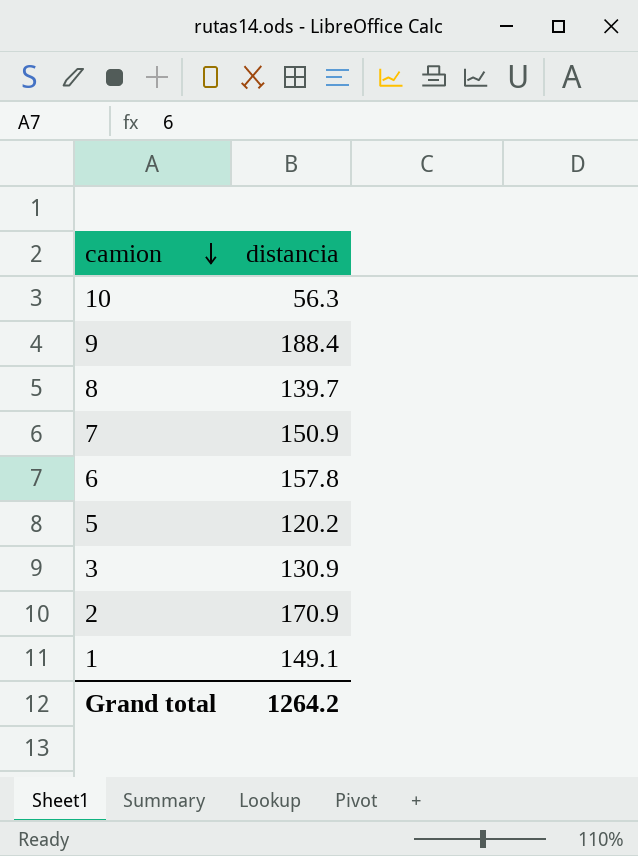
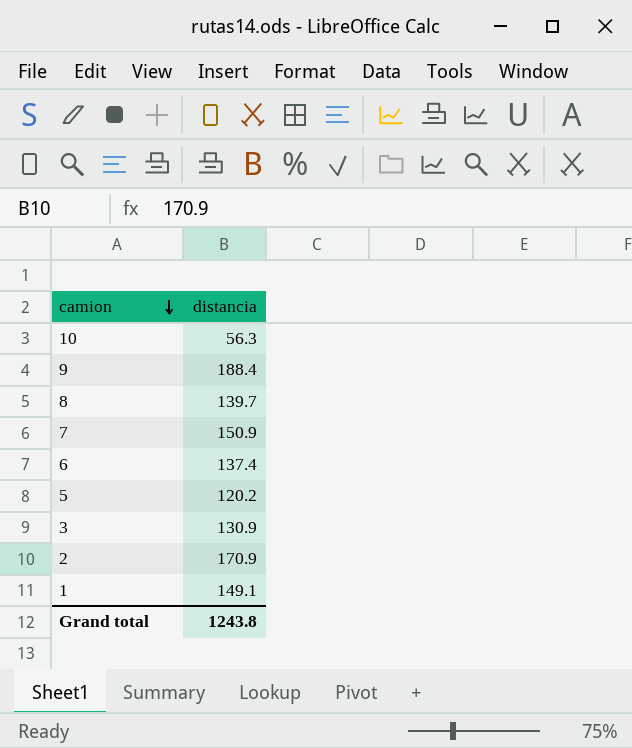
6 | distancia: 157.8 -> 137.4
Grand total | distancia: 1264.2 -> 1243.8

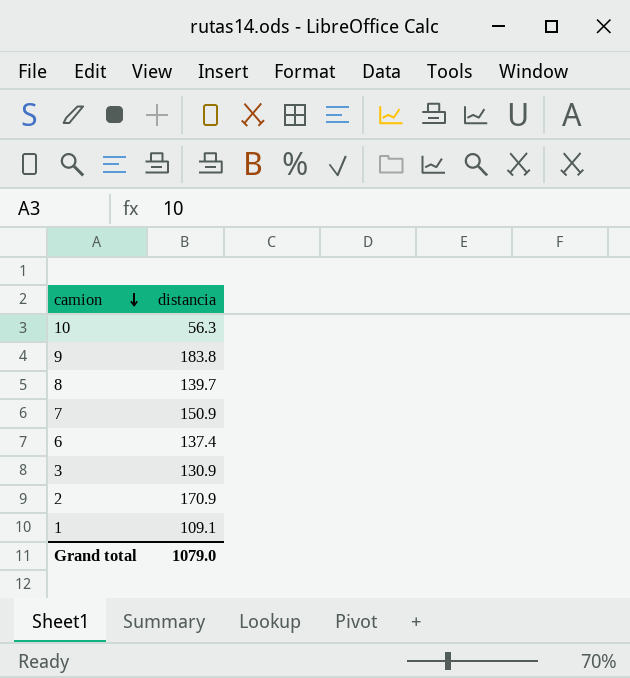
row 5: 120.2 -> none
9 | distancia: 188.4 -> 183.8
1 | distancia: 149.1 -> 109.1
Grand total | distancia: 1243.8 -> 1079.0

